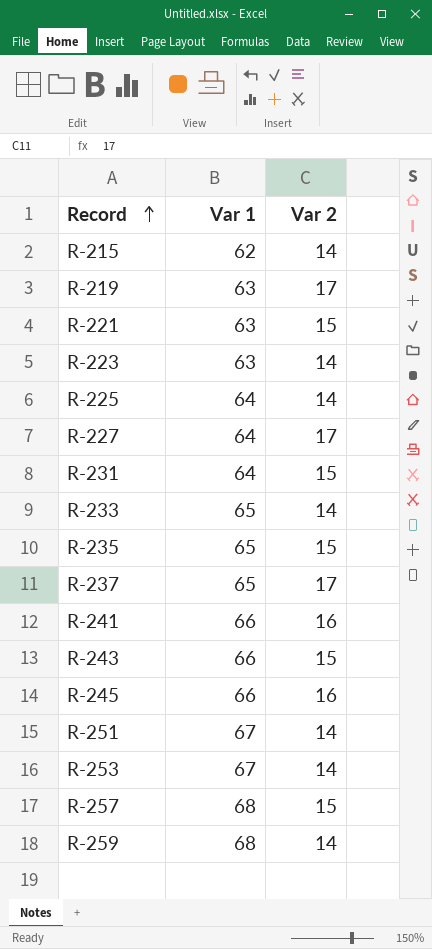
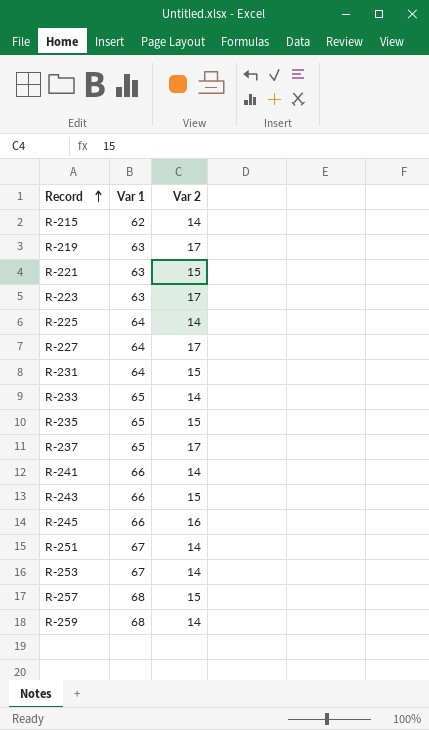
R-223 | Var 2: 14 -> 17
R-241 | Var 2: 16 -> 14

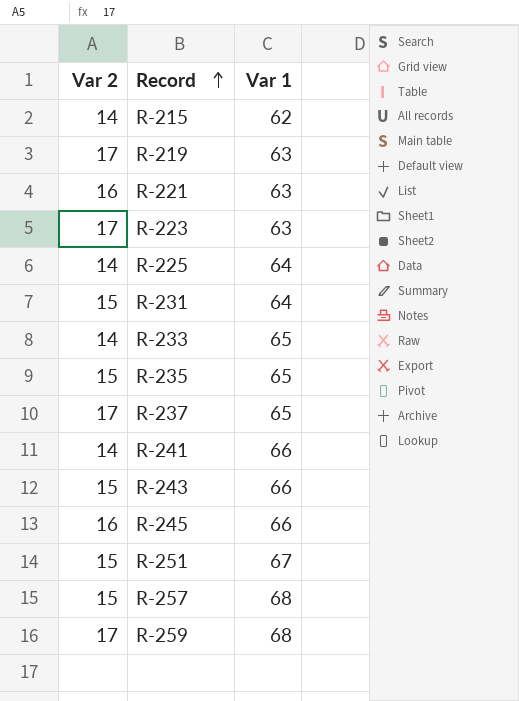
column Var 2 | position: 3 -> 1
row R-227: 64 | 17 -> none
row R-253: 67 | 14 -> none
R-221 | Var 2: 15 -> 16
R-251 | Var 2: 14 -> 15
R-259 | Var 2: 14 -> 17

